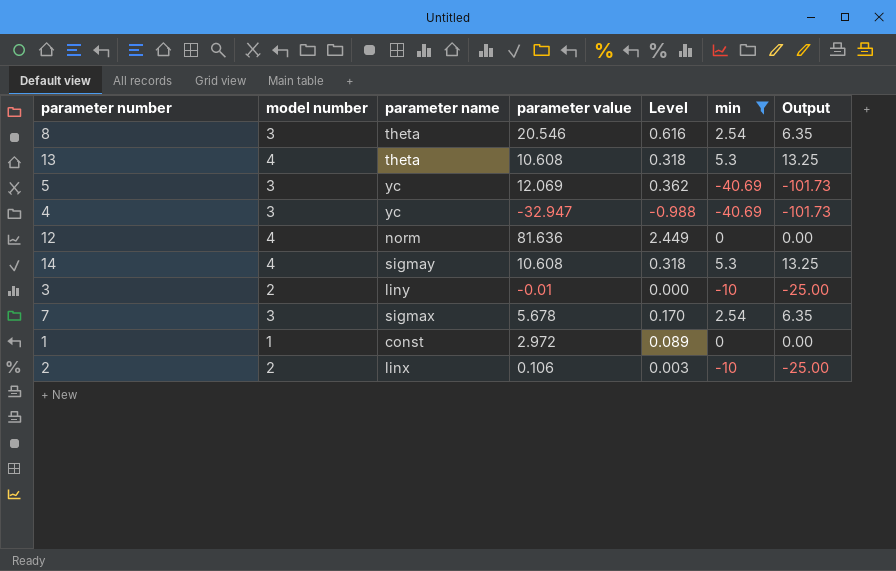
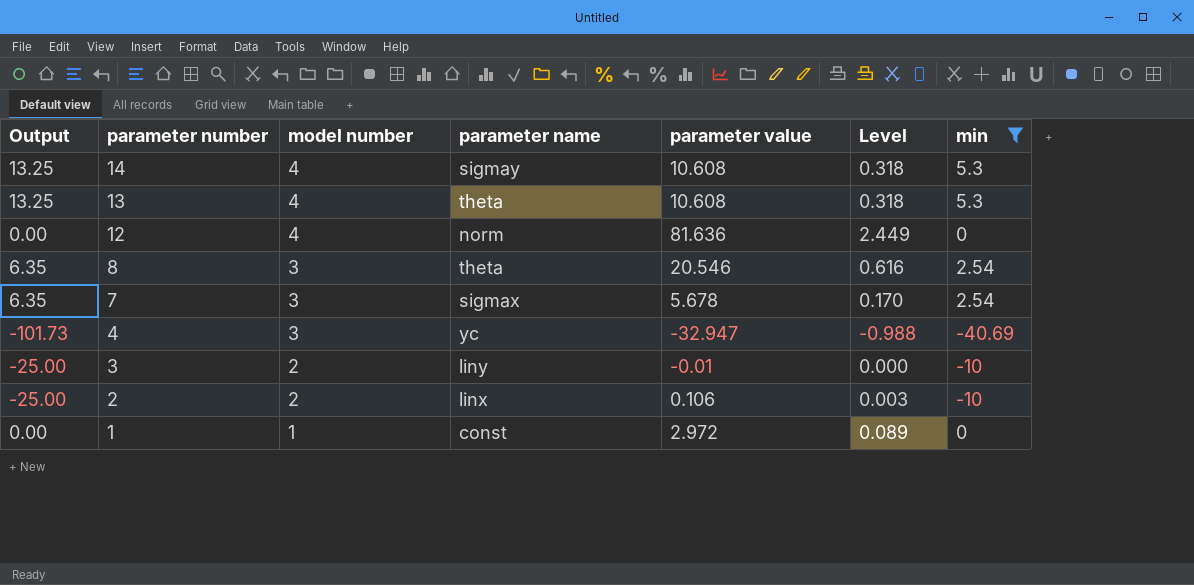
row order: none -> parameter number descending
column Output | position: 7 -> 1
row 5: 3 | yc | 12.069 | 0.362 | -40.69 | -101.73 -> none

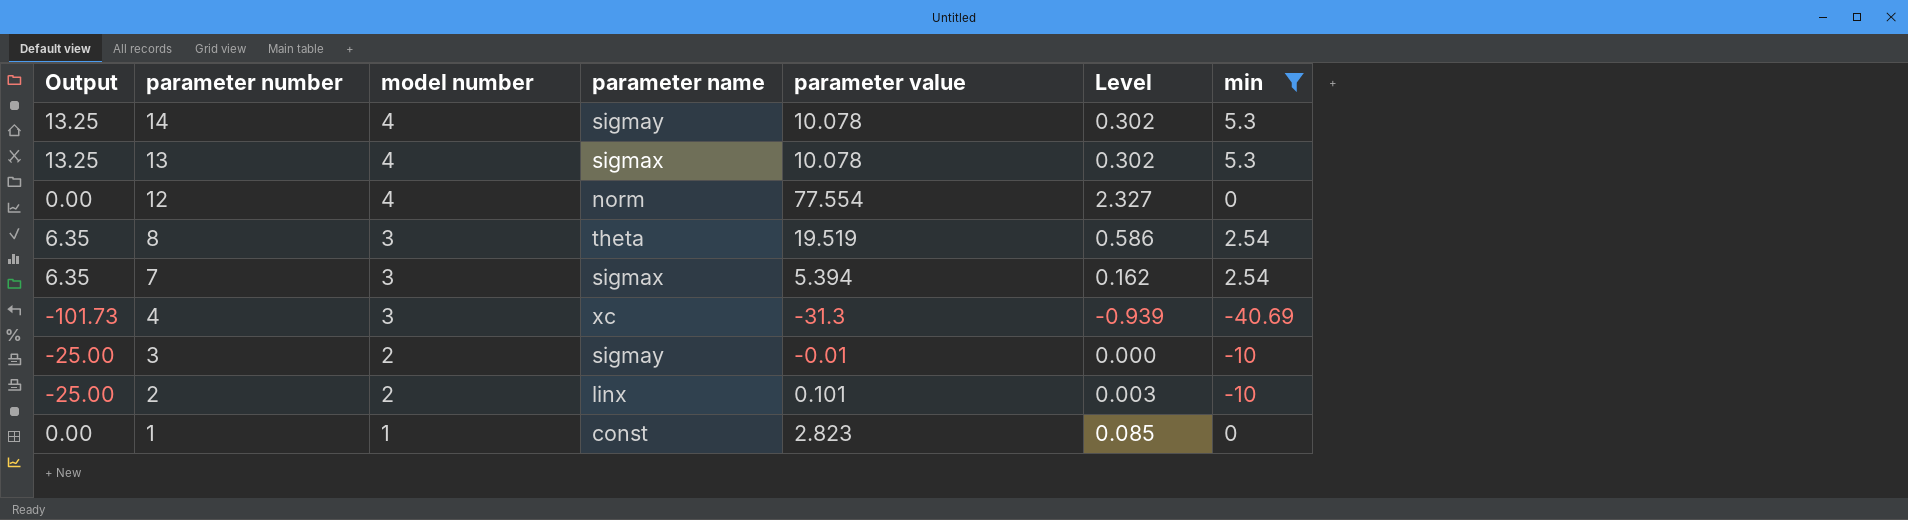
14 | parameter value: 10.608 -> 10.078
14 | Level: 0.318 -> 0.302
13 | parameter name: theta -> sigmax
13 | parameter value: 10.608 -> 10.078
13 | Level: 0.318 -> 0.302
12 | parameter value: 81.636 -> 77.554
12 | Level: 2.449 -> 2.327
8 | parameter value: 20.546 -> 19.519
8 | Level: 0.616 -> 0.586
7 | parameter value: 5.678 -> 5.394
7 | Level: 0.170 -> 0.162
4 | parameter name: yc -> xc
4 | parameter value: -32.947 -> -31.3
4 | Level: -0.988 -> -0.939
3 | parameter name: liny -> sigmay
2 | parameter value: 0.106 -> 0.101
1 | parameter value: 2.972 -> 2.823
1 | Level: 0.089 -> 0.085

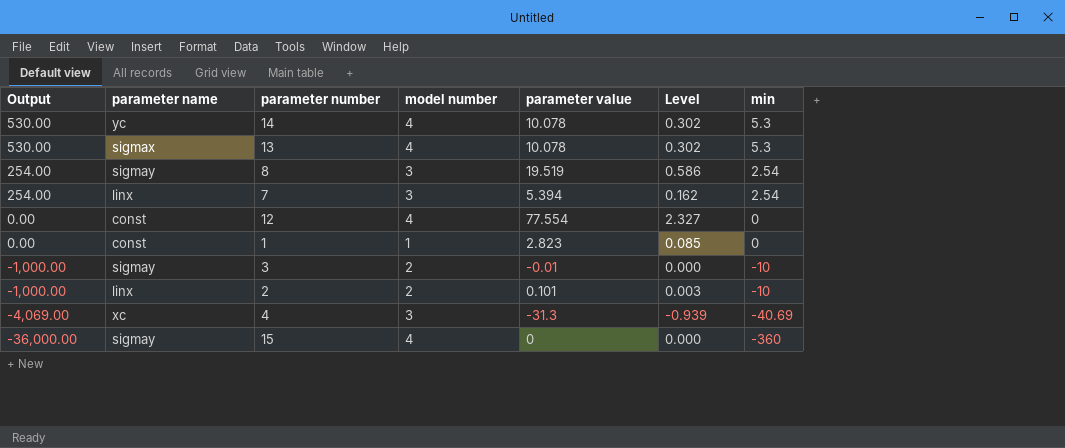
filter: min != -360 -> none
row order: parameter number descending -> Output descending
column Output | formula: [min] * 2.5 -> [min] * 100
column parameter name | position: 4 -> 2
14 | parameter name: sigmay -> yc
8 | parameter name: theta -> sigmay
7 | parameter name: sigmax -> linx
12 | parameter name: norm -> const

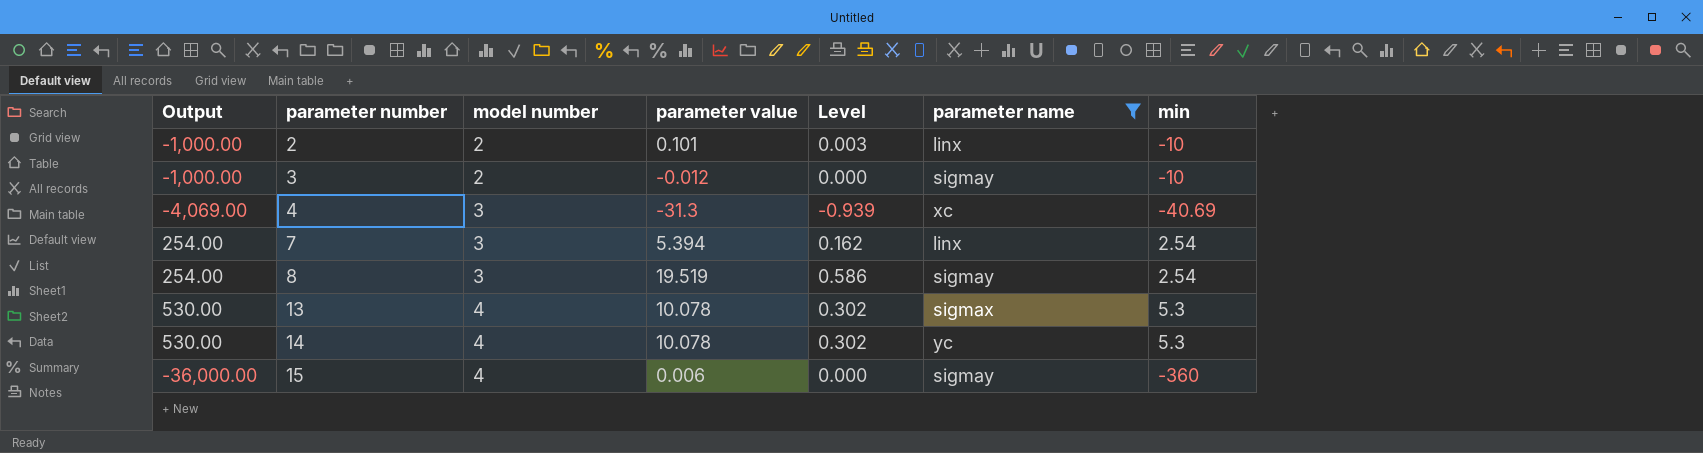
filter: none -> parameter name != const
row order: Output descending -> parameter number ascending
column parameter name | position: 2 -> 6
3 | parameter value: -0.01 -> -0.012
15 | parameter value: 0 -> 0.006

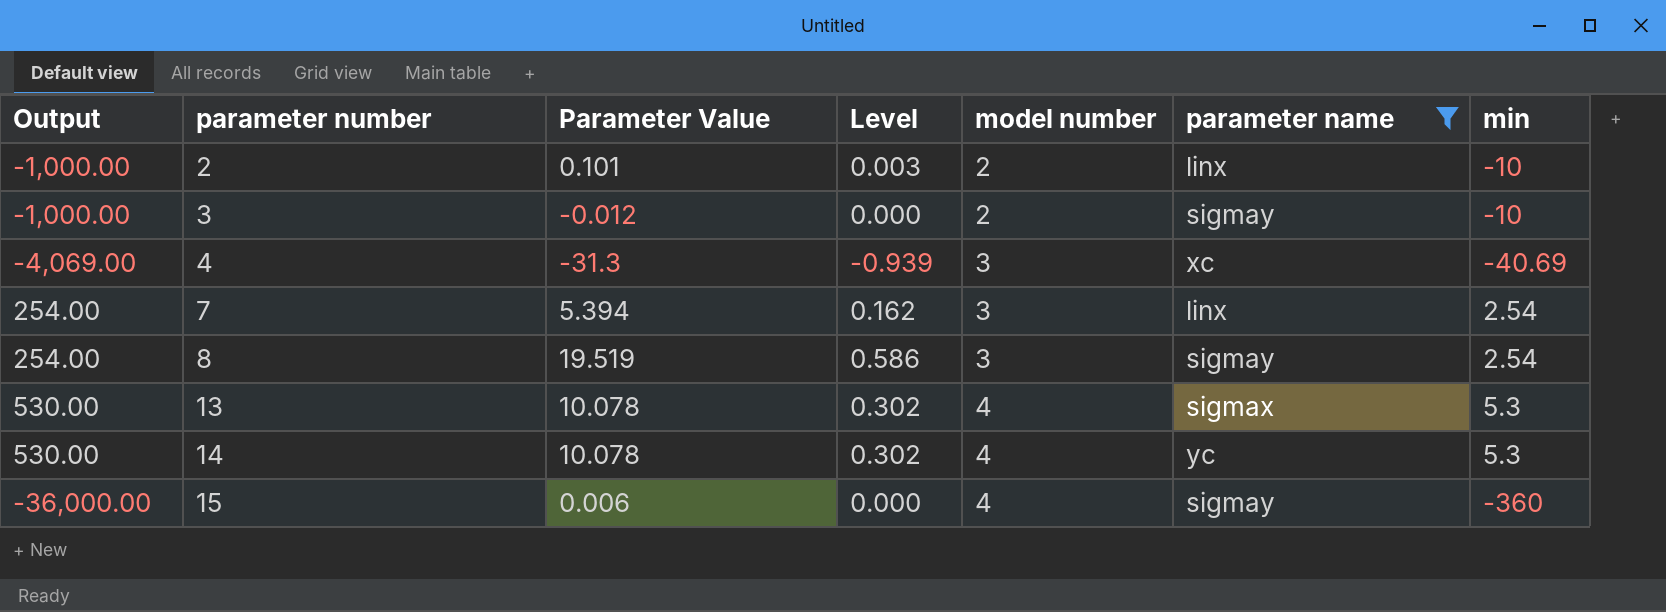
column name: parameter value -> Parameter Value
column model number | position: 3 -> 5

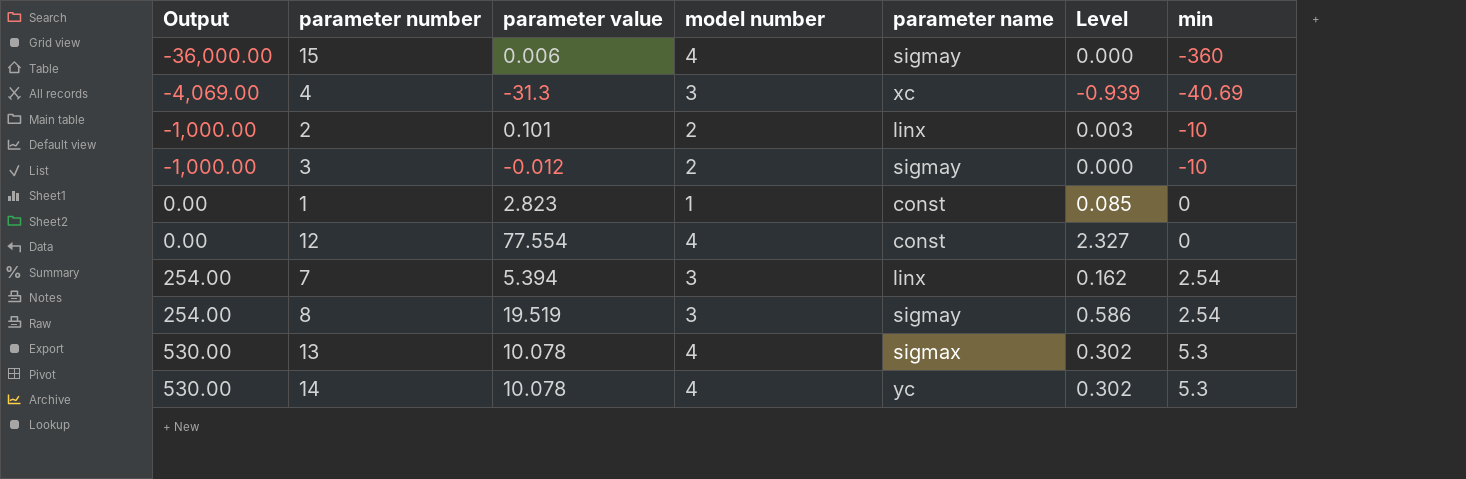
filter: parameter name != const -> none
row order: parameter number ascending -> Output ascending
column name: Parameter Value -> parameter value
column Level | position: 4 -> 6

